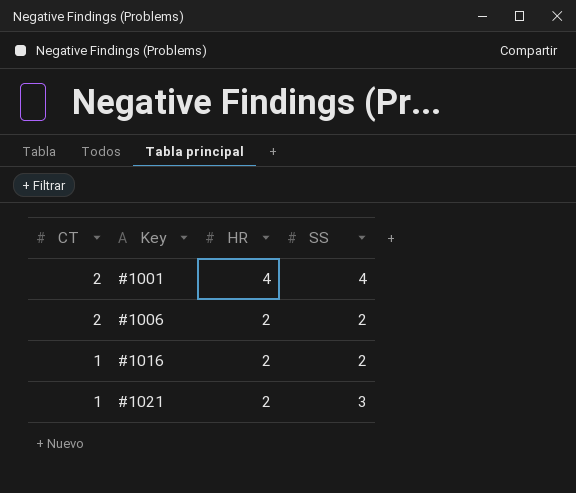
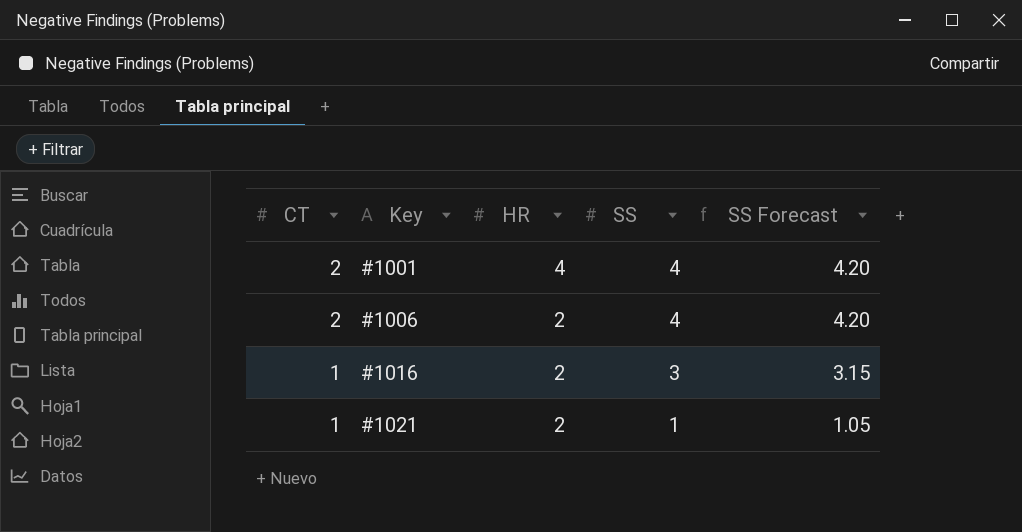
column SS Forecast | formula: none -> [SS] * 1.05
#1006 | SS: 2 -> 4
#1016 | SS: 2 -> 3
#1021 | SS: 3 -> 1

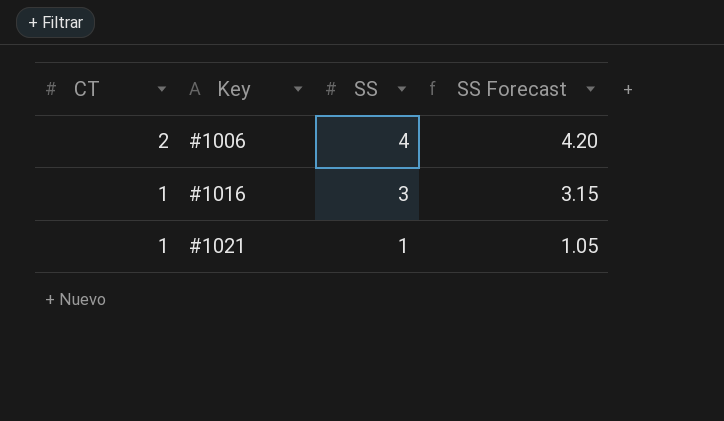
column HR | position: 3 -> none
row #1001: 2 | 4 | 4 | 4.20 -> none

